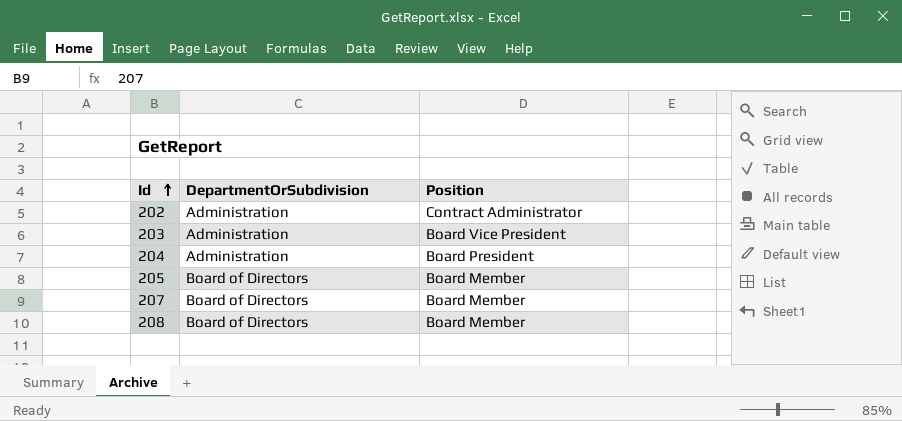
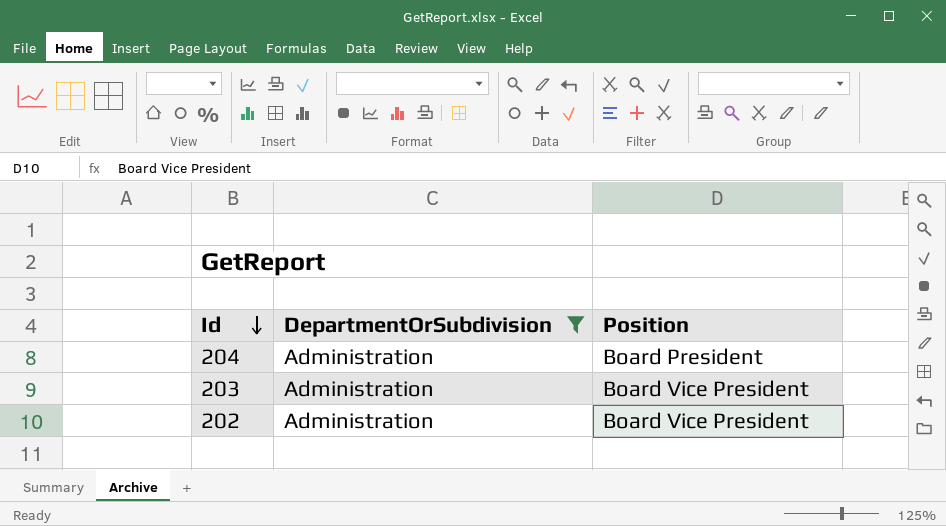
filter: none -> DepartmentOrSubdivision = Administration
row order: Id ascending -> Id descending
202 | Position: Contract Administrator -> Board Vice President

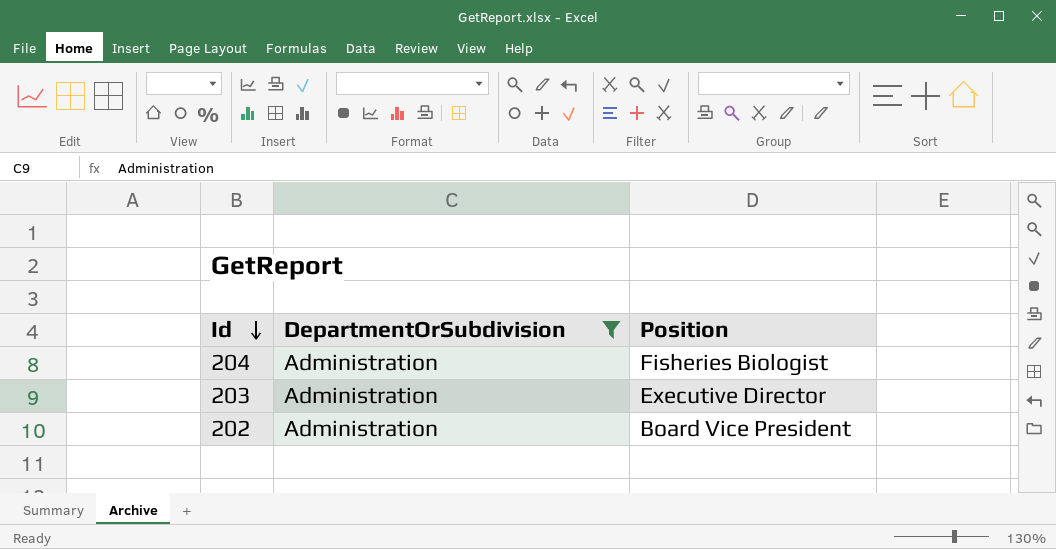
204 | Position: Board President -> Fisheries Biologist
203 | Position: Board Vice President -> Executive Director

